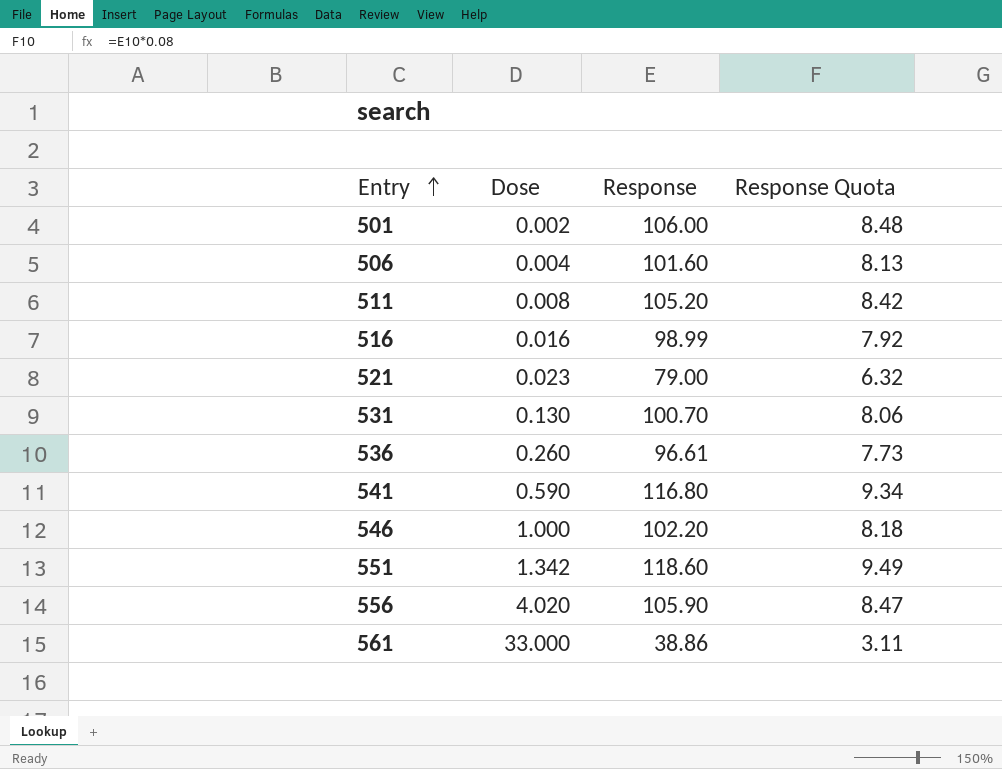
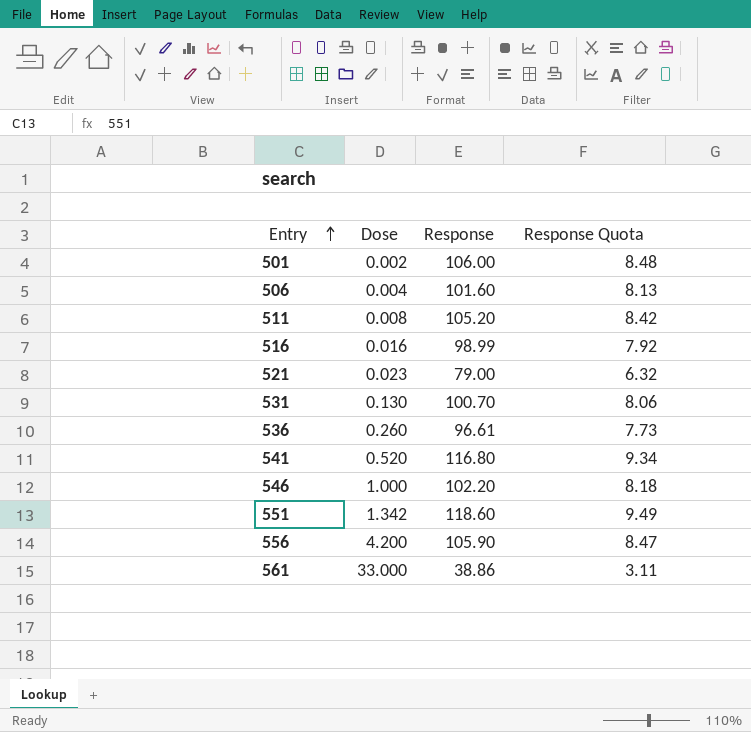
541 | Dose: 0.590 -> 0.520
556 | Dose: 4.020 -> 4.200

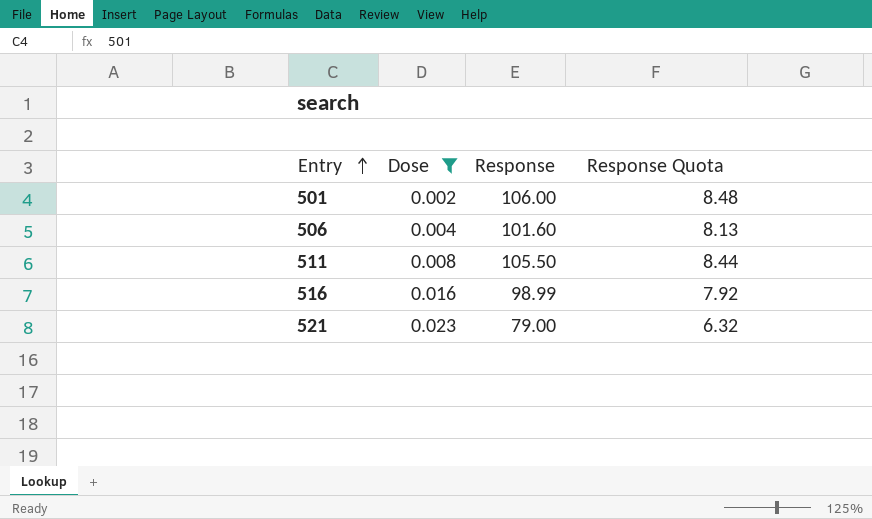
filter: none -> Dose <= 0.023
511 | Response: 105.20 -> 105.50
511 | Response Quota: 8.42 -> 8.44

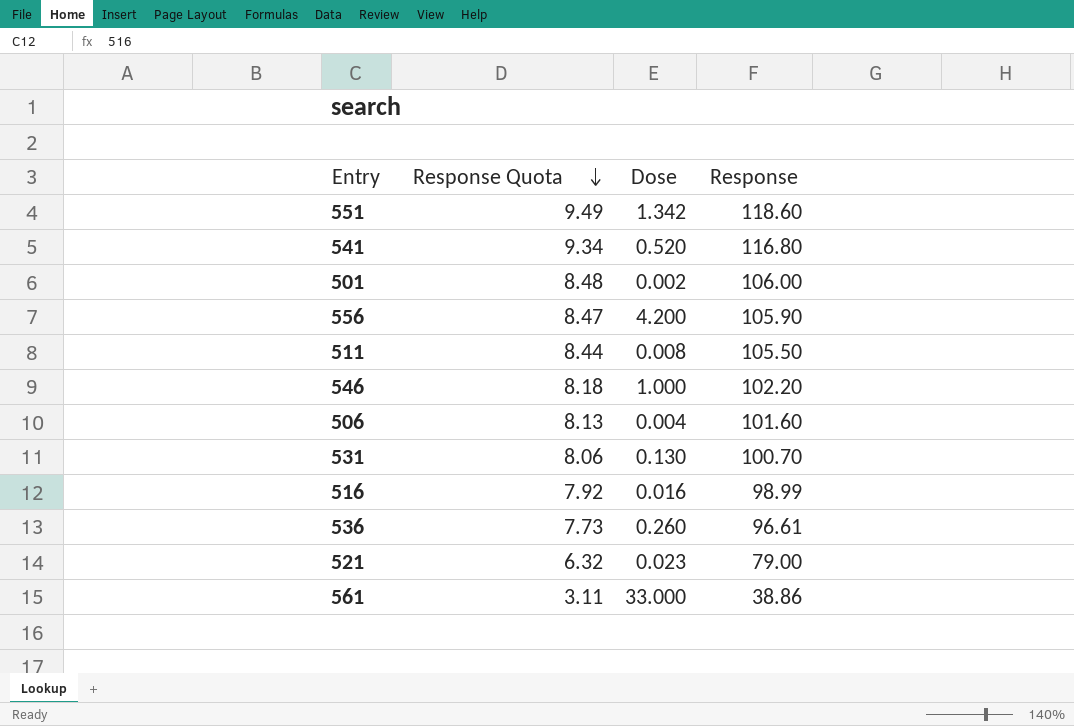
filter: Dose <= 0.023 -> none
row order: Entry ascending -> Response Quota descending
column Response Quota | position: 4 -> 2

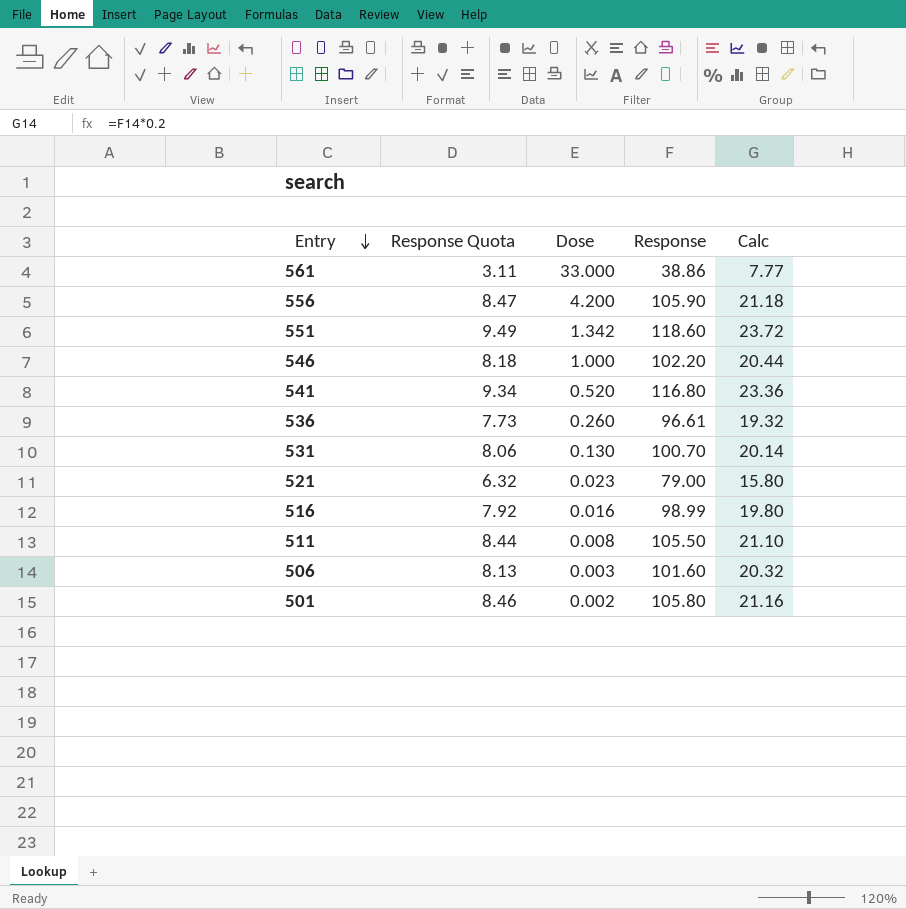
row order: Response Quota descending -> Entry descending
column Calc | formula: none -> [Response] * 0.2
506 | Dose: 0.004 -> 0.003
501 | Response Quota: 8.48 -> 8.46
501 | Response: 106.00 -> 105.80

